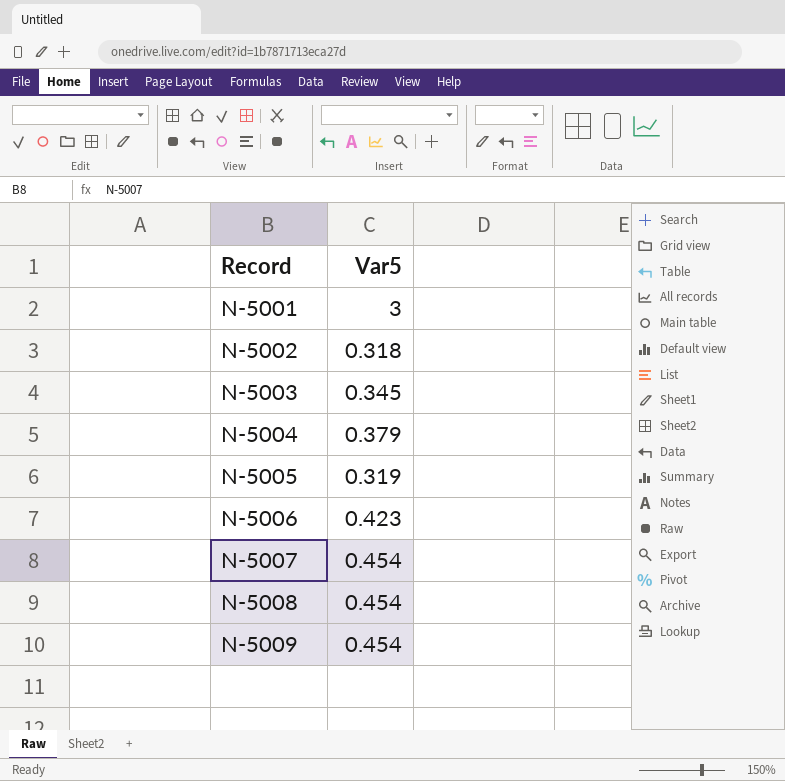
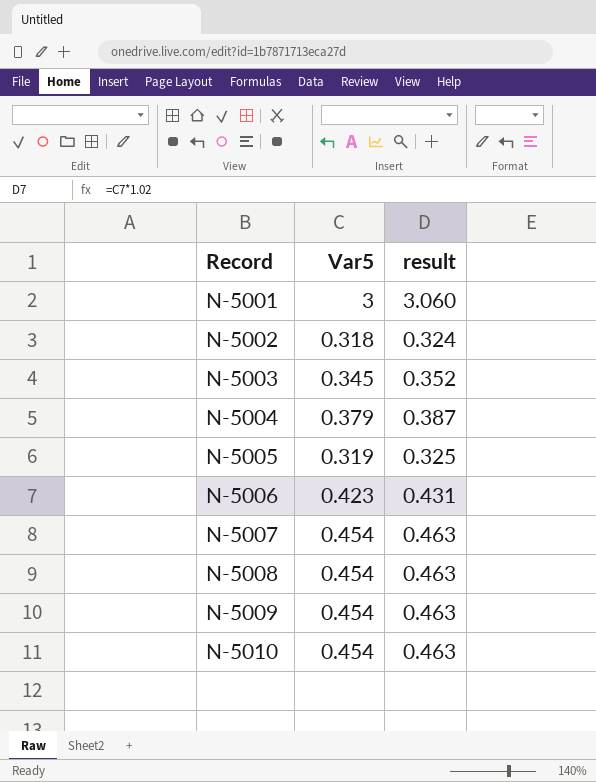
column result | formula: none -> [Var5] * 1.02
row N-5010: none -> 0.454 | 0.463

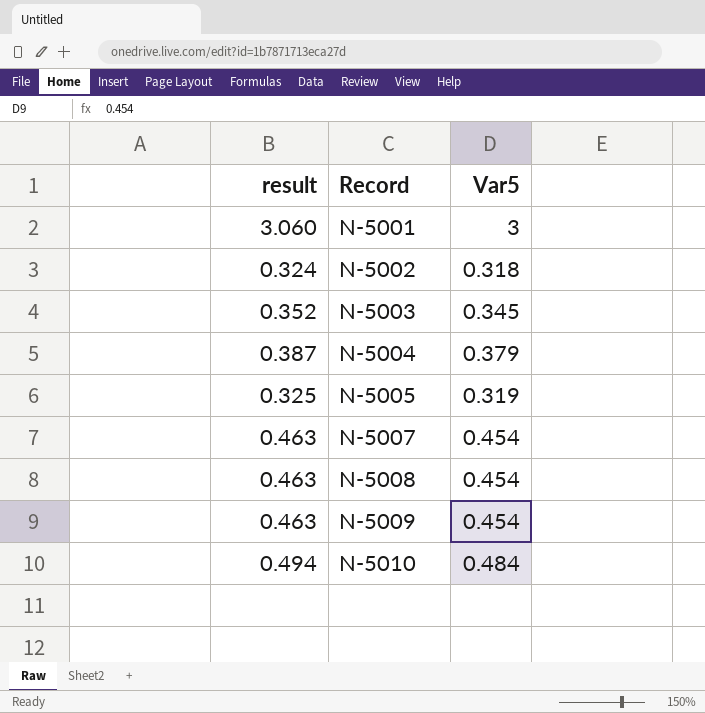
column result | position: 3 -> 1
row N-5006: 0.423 | 0.431 -> none
N-5010 | result: 0.463 -> 0.494
N-5010 | Var5: 0.454 -> 0.484

